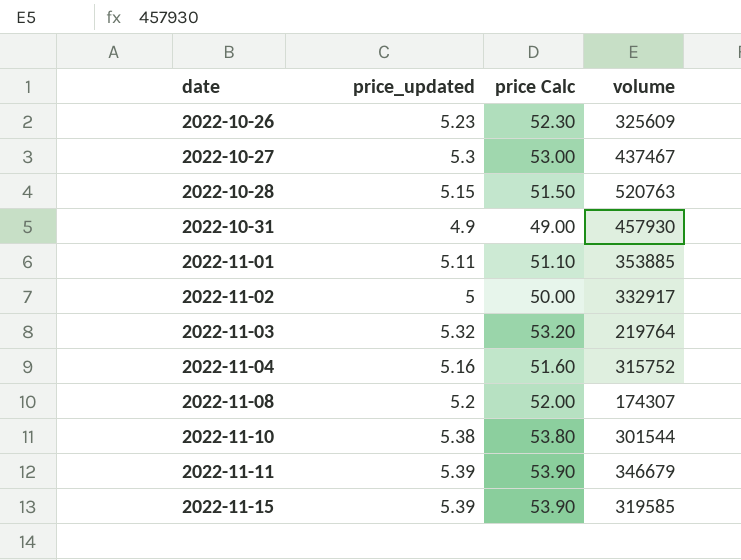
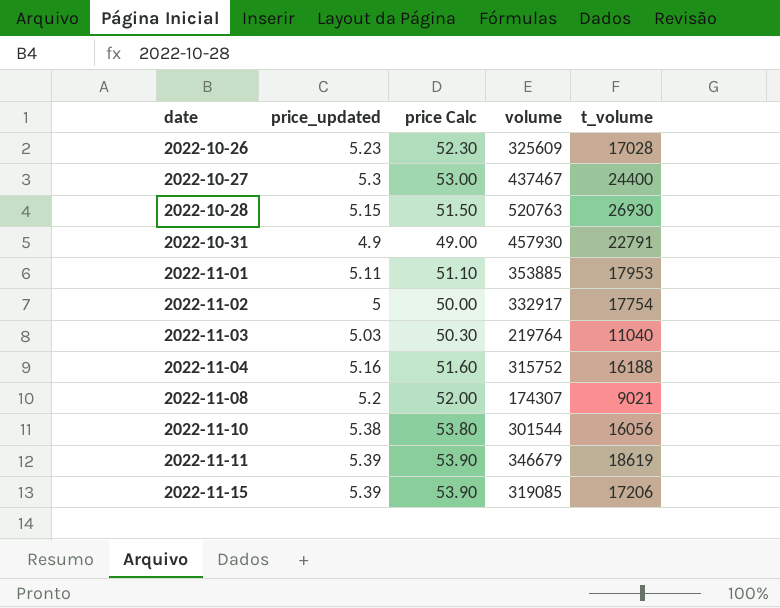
column t_volume | position: none -> 5
2022-11-03 | price_updated: 5.32 -> 5.03
2022-11-03 | price Calc: 53.20 -> 50.30
2022-11-15 | volume: 319585 -> 319085

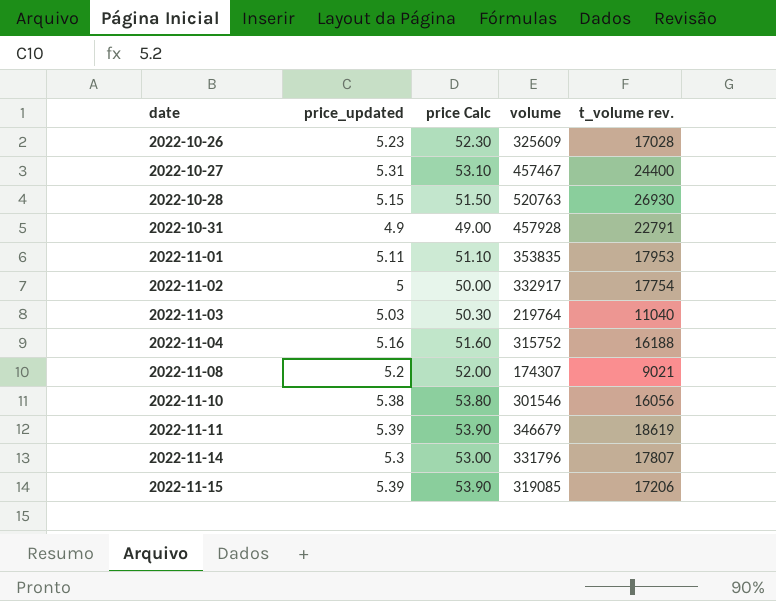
column name: t_volume -> t_volume rev.
2022-10-27 | price_updated: 5.3 -> 5.31
2022-10-27 | price Calc: 53.00 -> 53.10
2022-10-27 | volume: 437467 -> 457467
2022-10-31 | volume: 457930 -> 457928
2022-11-01 | volume: 353885 -> 353835
2022-11-10 | volume: 301544 -> 301546
row 2022-11-14: none -> 5.3 | 53.00 | 331796 | 17807

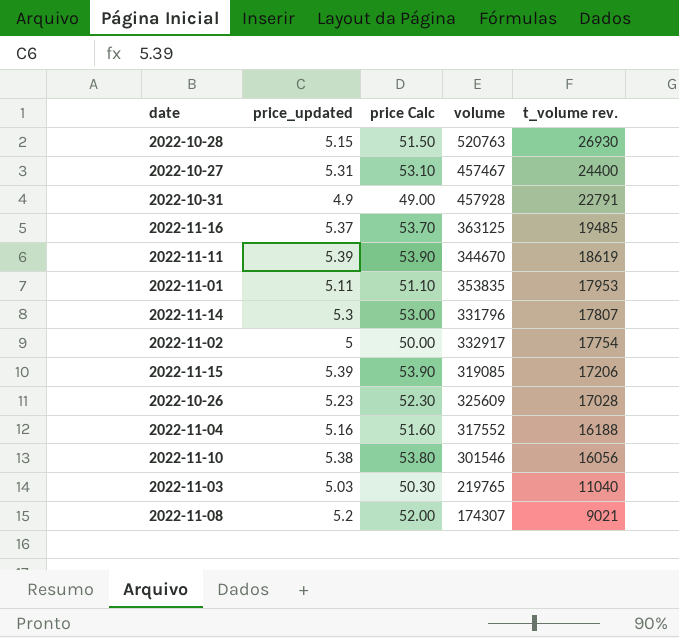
row order: date ascending -> t_volume rev. descending
row 2022-11-16: none -> 5.37 | 53.70 | 363125 | 19485
2022-11-11 | volume: 346679 -> 344670
2022-11-04 | volume: 315752 -> 317552
2022-11-03 | volume: 219764 -> 219765

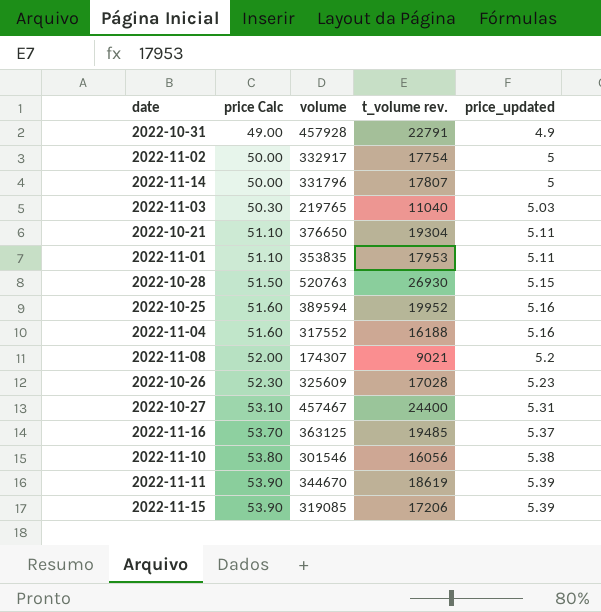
row order: t_volume rev. descending -> price Calc ascending
column price_updated | position: 2 -> 5
2022-11-14 | price Calc: 53.00 -> 50.00
2022-11-14 | price_updated: 5.3 -> 5
row 2022-10-21: none -> 51.10 | 376650 | 19304 | 5.11
row 2022-10-25: none -> 51.60 | 389594 | 19952 | 5.16

